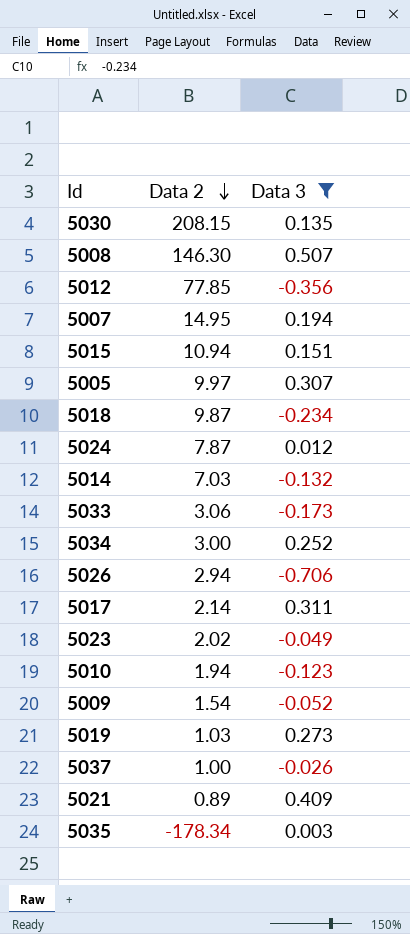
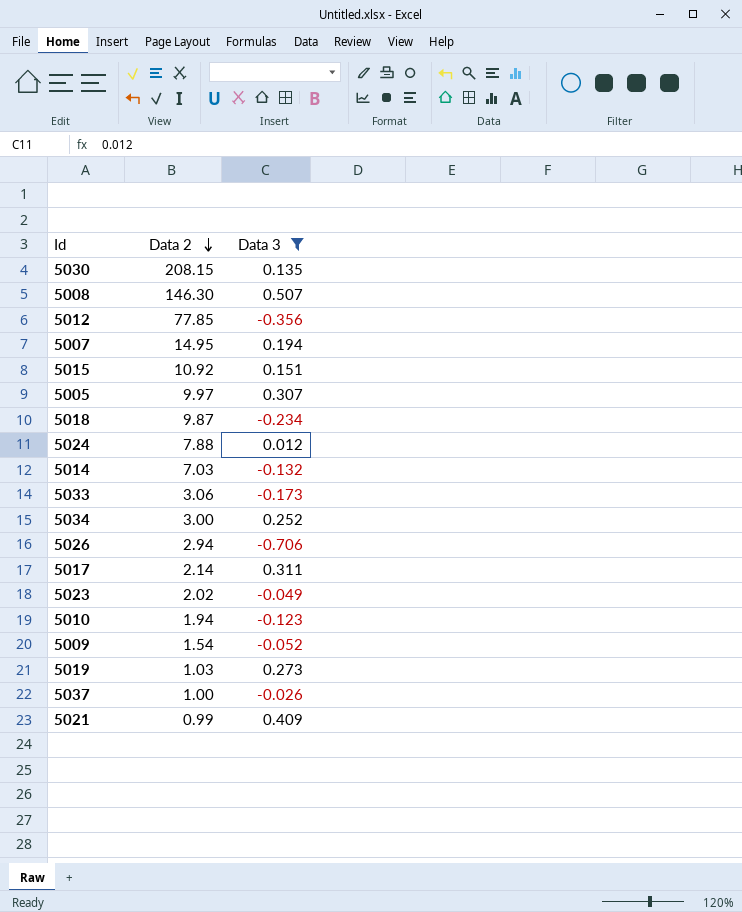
row 5035: -178.34 | 0.003 -> none
5015 | Data 2: 10.94 -> 10.92
5024 | Data 2: 7.87 -> 7.88
5021 | Data 2: 0.89 -> 0.99

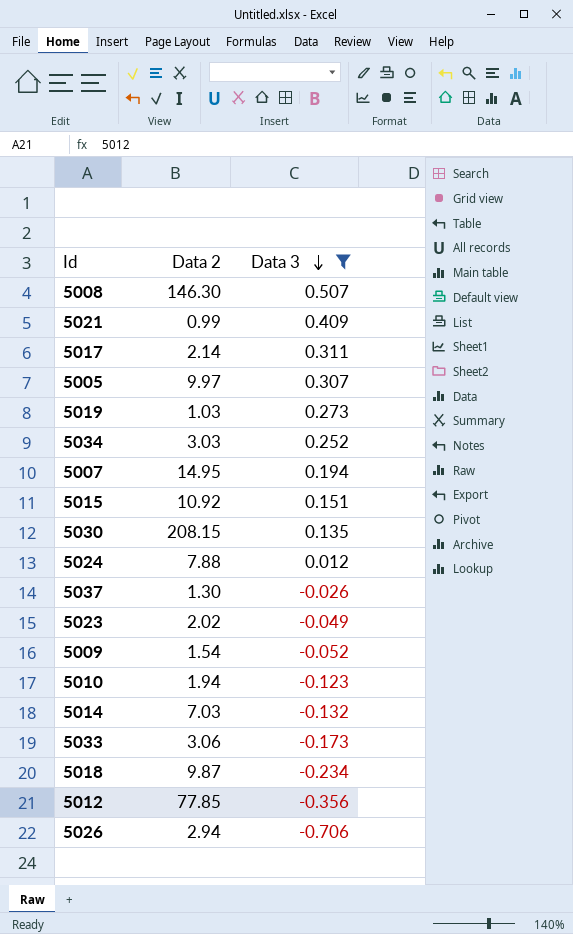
row order: Data 2 descending -> Data 3 descending
5034 | Data 2: 3.00 -> 3.03
5037 | Data 2: 1.00 -> 1.30

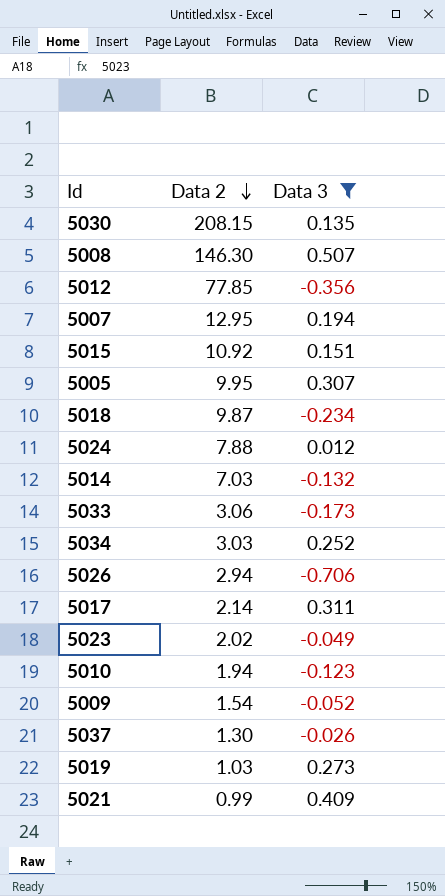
row order: Data 3 descending -> Data 2 descending
5007 | Data 2: 14.95 -> 12.95
5005 | Data 2: 9.97 -> 9.95

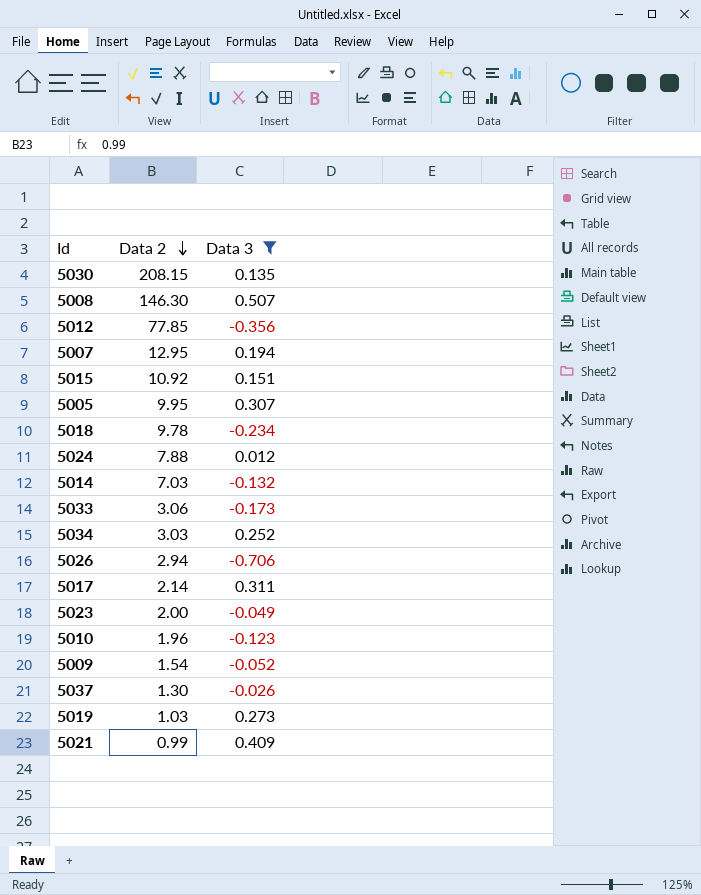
5018 | Data 2: 9.87 -> 9.78
5023 | Data 2: 2.02 -> 2.00
5010 | Data 2: 1.94 -> 1.96

